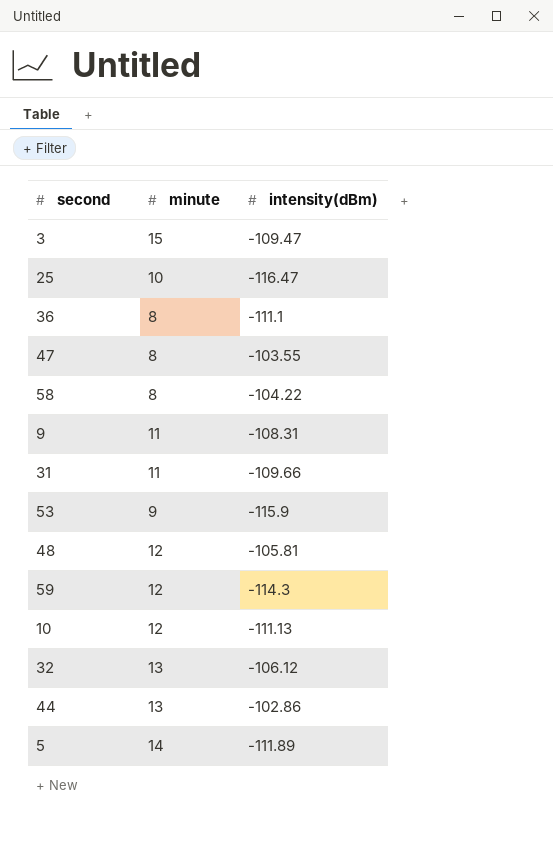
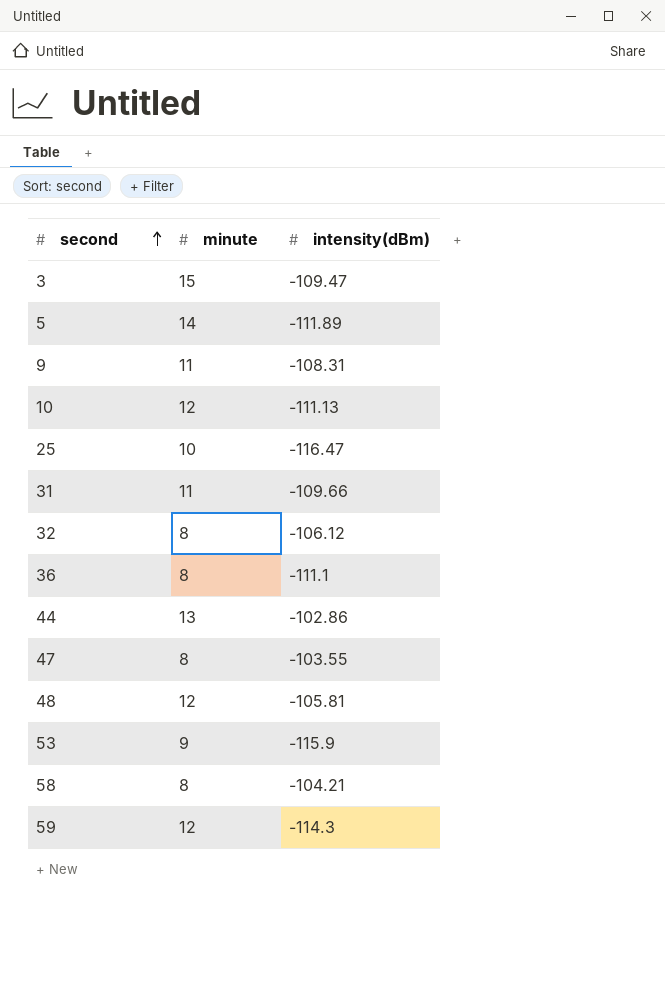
row order: none -> second ascending
32 | minute: 13 -> 8
58 | intensity(dBm): -104.22 -> -104.21

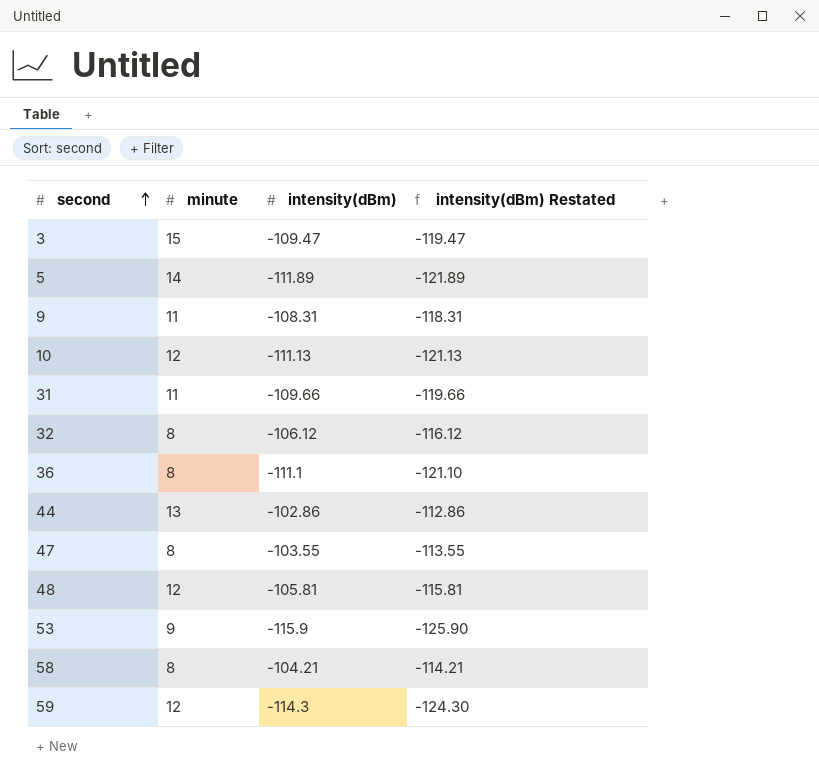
column intensity(dBm) Restated | formula: none -> [intensity(dBm)] - 10
row 25: 10 | -116.47 -> none

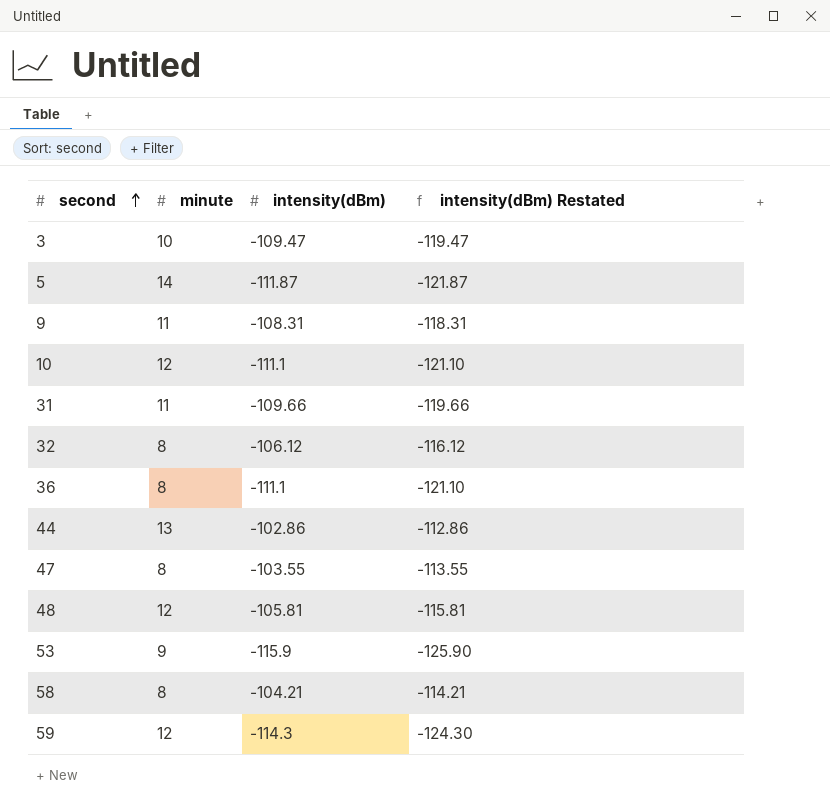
3 | minute: 15 -> 10
5 | intensity(dBm): -111.89 -> -111.87
5 | intensity(dBm) Restated: -121.89 -> -121.87
10 | intensity(dBm): -111.13 -> -111.1
10 | intensity(dBm) Restated: -121.13 -> -121.10

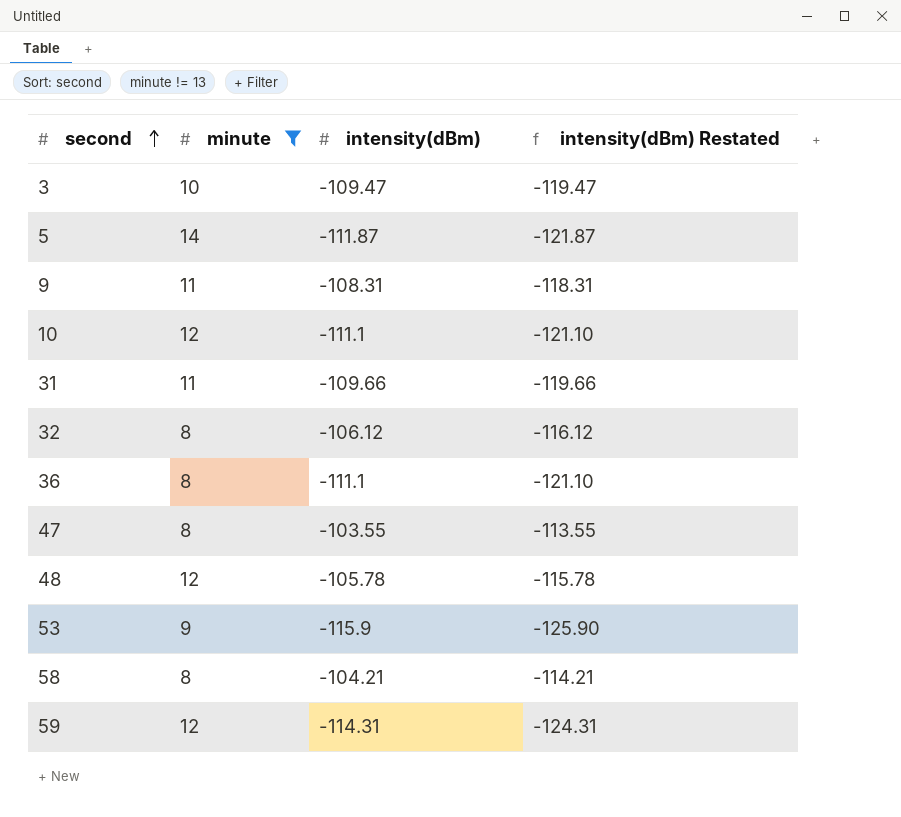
filter: none -> minute != 13
48 | intensity(dBm): -105.81 -> -105.78
48 | intensity(dBm) Restated: -115.81 -> -115.78
59 | intensity(dBm): -114.3 -> -114.31
59 | intensity(dBm) Restated: -124.30 -> -124.31

